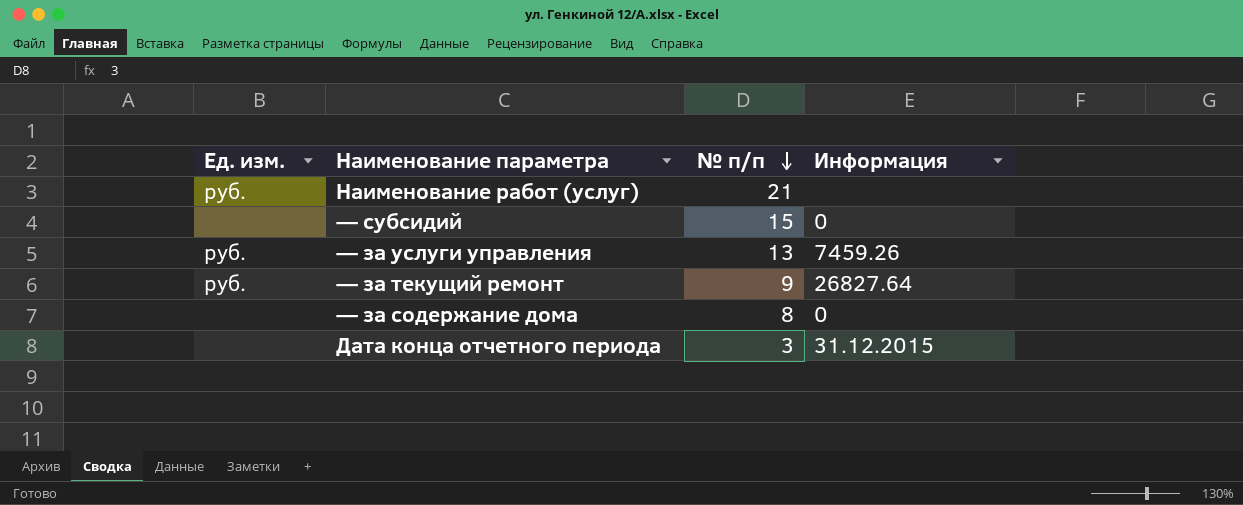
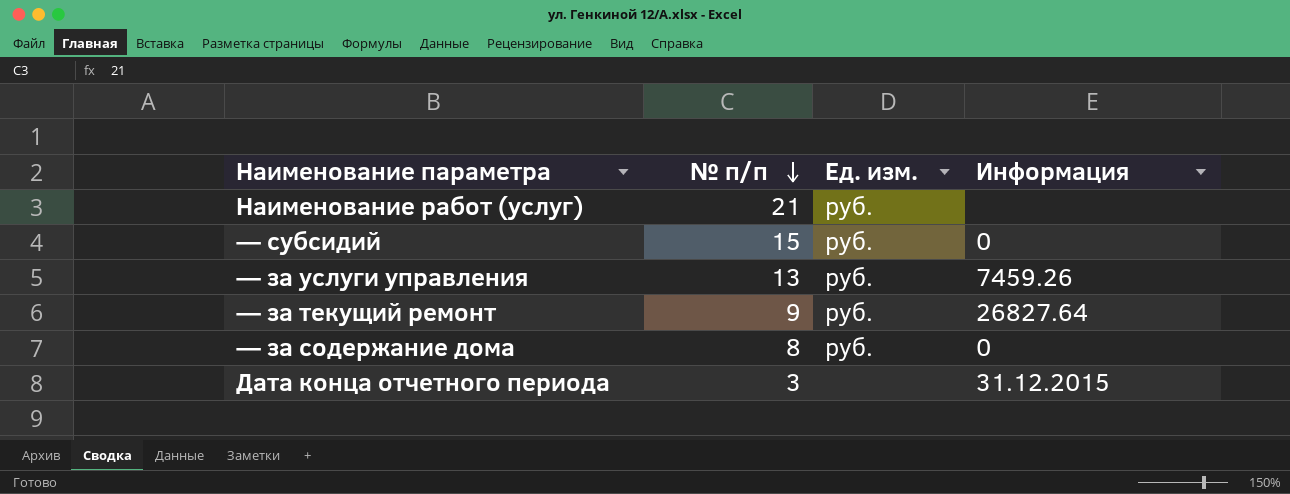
column Ед. изм. | position: 1 -> 3
— субсидий | Ед. изм.: none -> руб.
— за содержание дома | Ед. изм.: none -> руб.

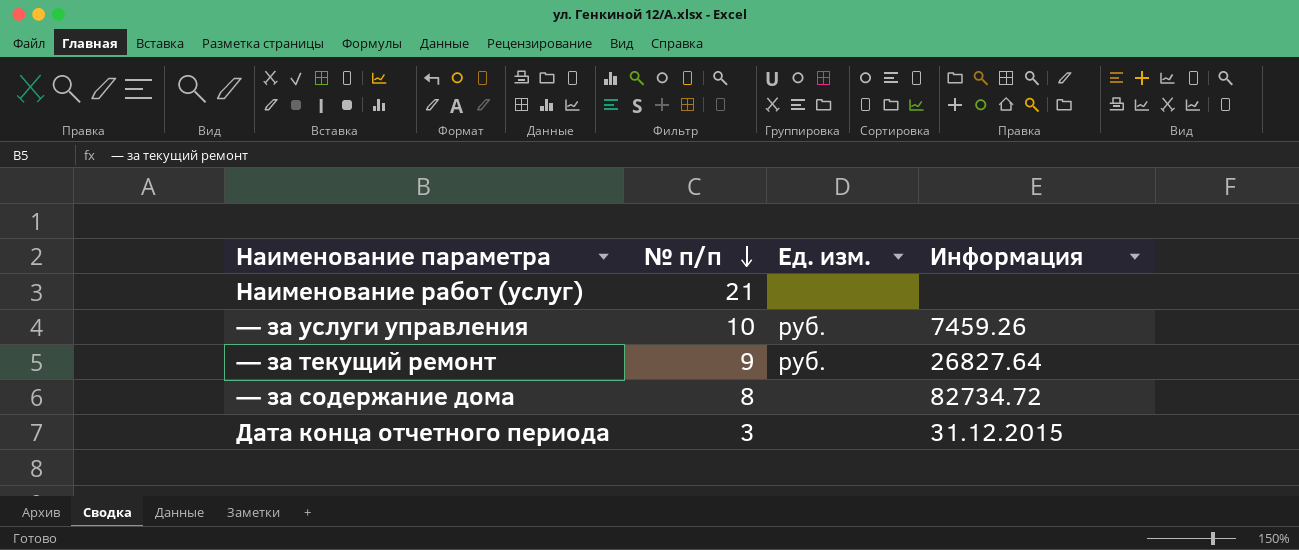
row — субсидий: 15 | руб. | 0 -> none
Наименование работ (услуг) | Ед. изм.: руб. -> none
— за услуги управления | № п/п: 13 -> 10
— за содержание дома | Ед. изм.: руб. -> none
— за содержание дома | Информация: 0 -> 82734.72

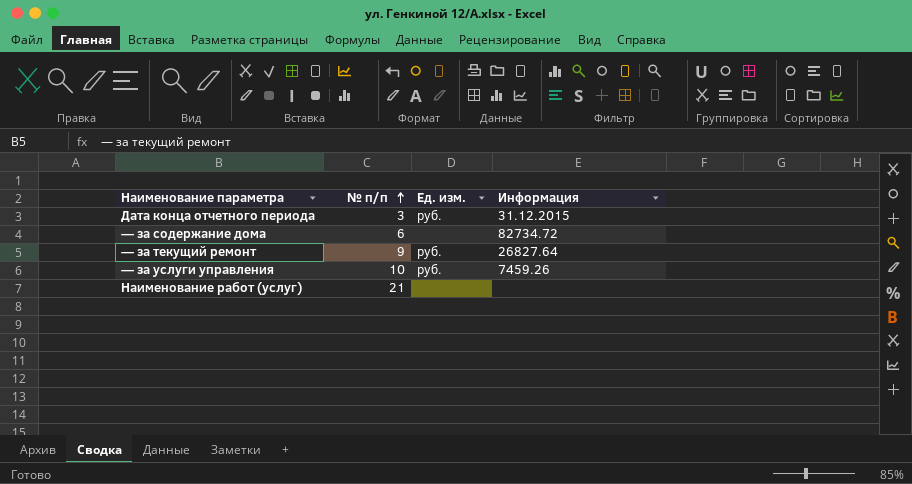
row order: № п/п descending -> № п/п ascending
Дата конца отчетного периода | Ед. изм.: none -> руб.
— за содержание дома | № п/п: 8 -> 6

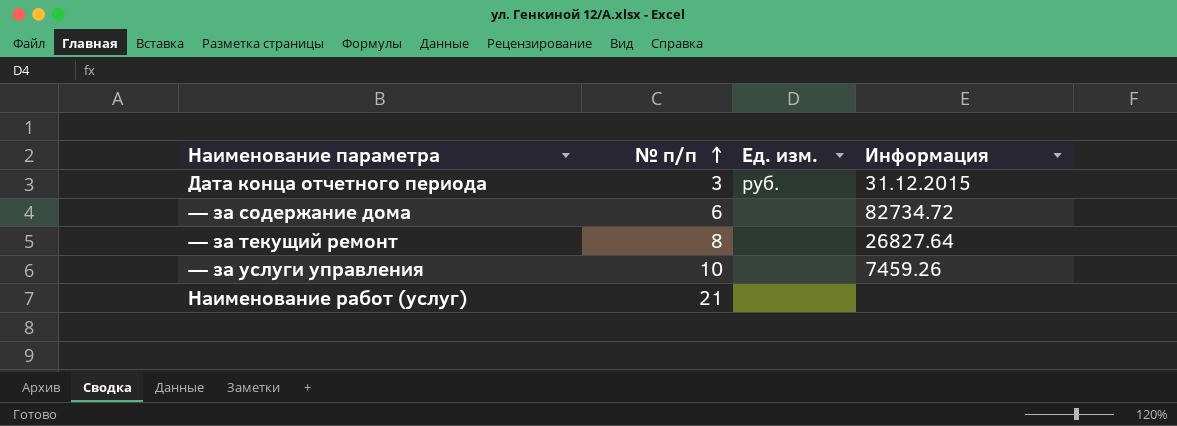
— за текущий ремонт | № п/п: 9 -> 8
— за текущий ремонт | Ед. изм.: руб. -> none
— за услуги управления | Ед. изм.: руб. -> none

